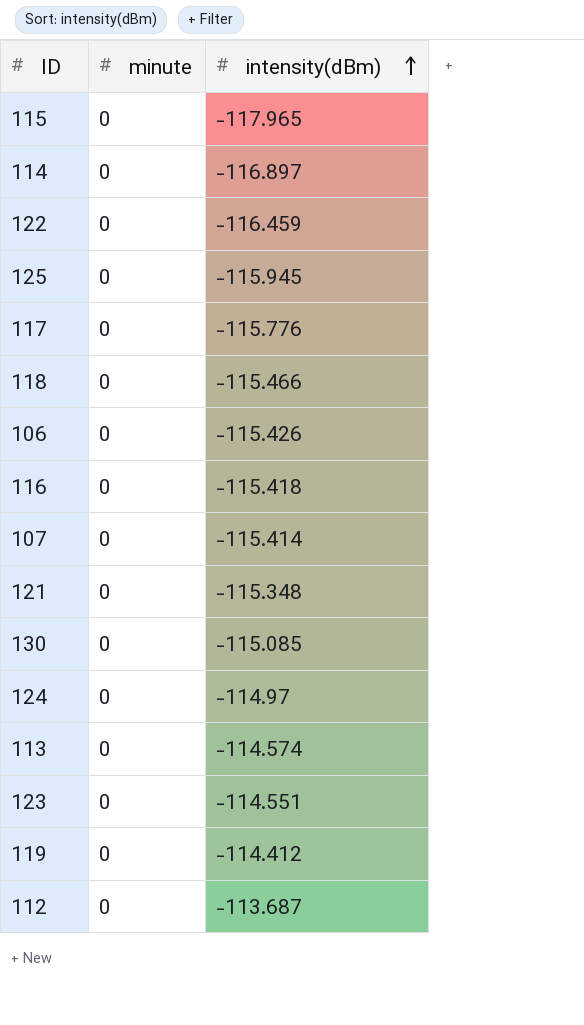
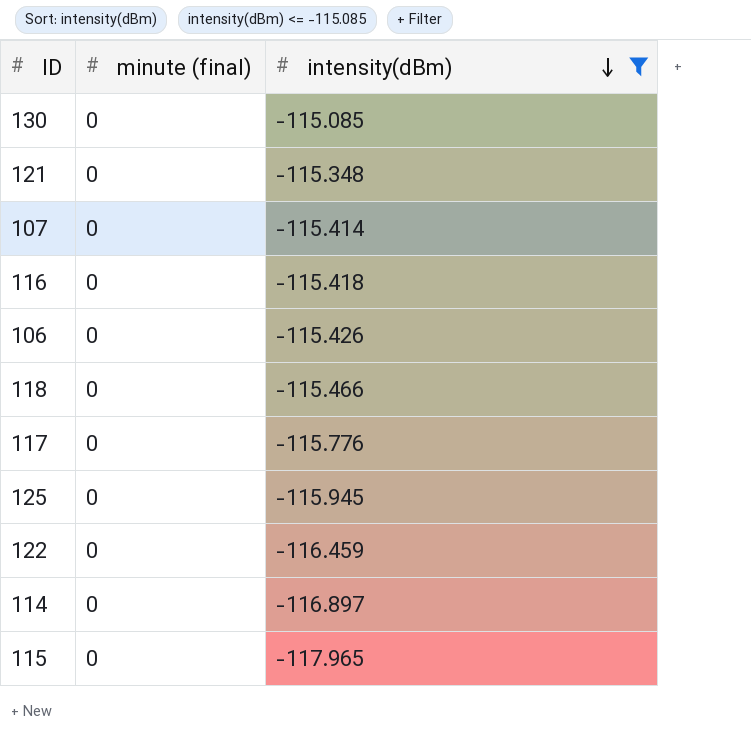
filter: none -> intensity(dBm) <= -115.085
row order: intensity(dBm) ascending -> intensity(dBm) descending
column name: minute -> minute (final)

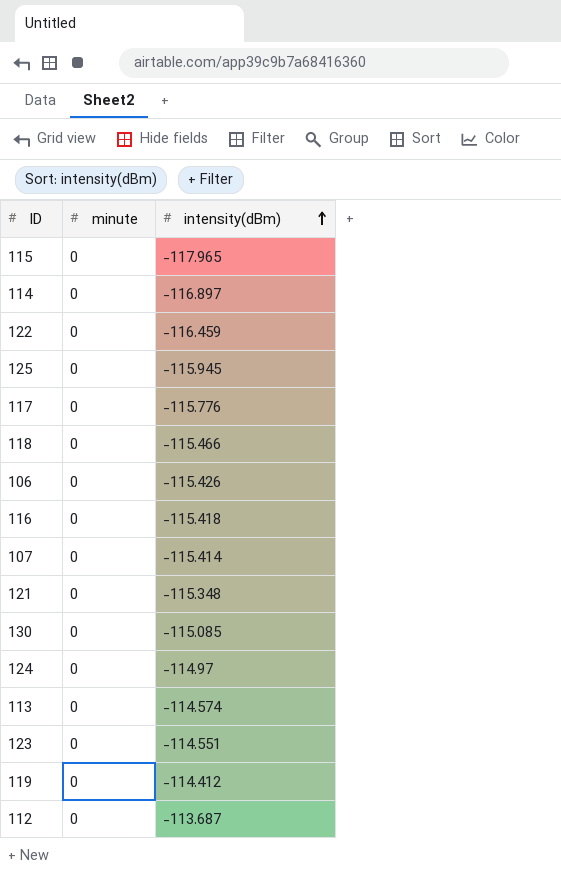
filter: intensity(dBm) <= -115.085 -> none
row order: intensity(dBm) descending -> intensity(dBm) ascending
column name: minute (final) -> minute

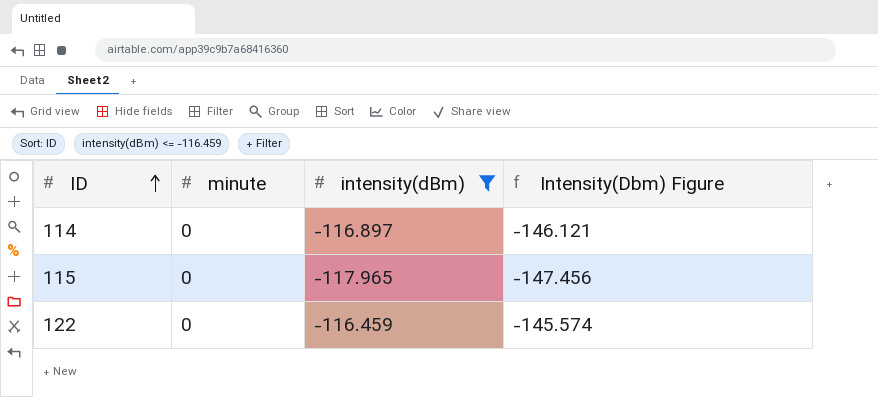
filter: none -> intensity(dBm) <= -116.459
row order: intensity(dBm) ascending -> ID ascending
column Intensity(Dbm) Figure | formula: none -> [intensity(dBm)] * 1.25

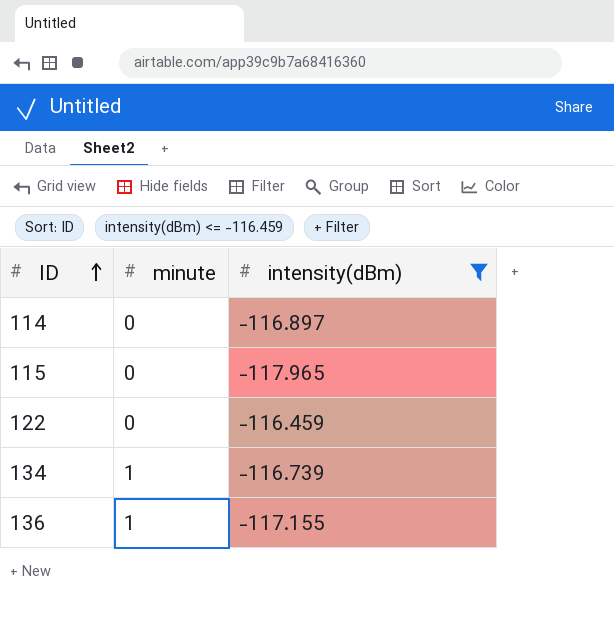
column Intensity(Dbm) Figure | formula: [intensity(dBm)] * 1.25 -> none
row 134: none -> 1 | -116.739
row 136: none -> 1 | -117.155

